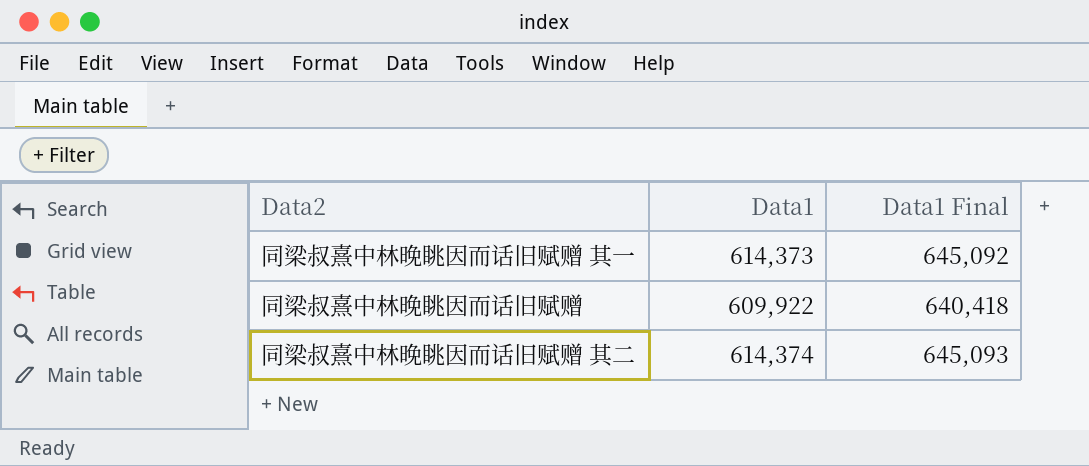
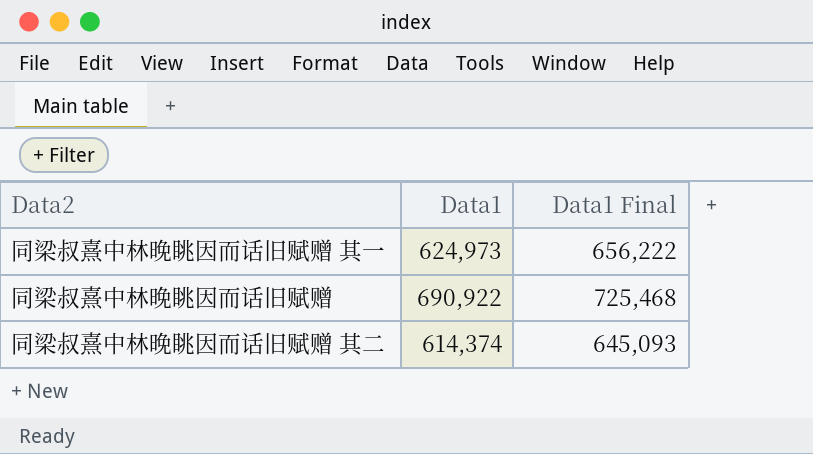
同梁叔熹中林晚眺因而话旧赋赠 其一 | Data1: 614,373 -> 624,973
同梁叔熹中林晚眺因而话旧赋赠 其一 | Data1 Final: 645,092 -> 656,222
同梁叔熹中林晚眺因而话旧赋赠 | Data1: 609,922 -> 690,922
同梁叔熹中林晚眺因而话旧赋赠 | Data1 Final: 640,418 -> 725,468

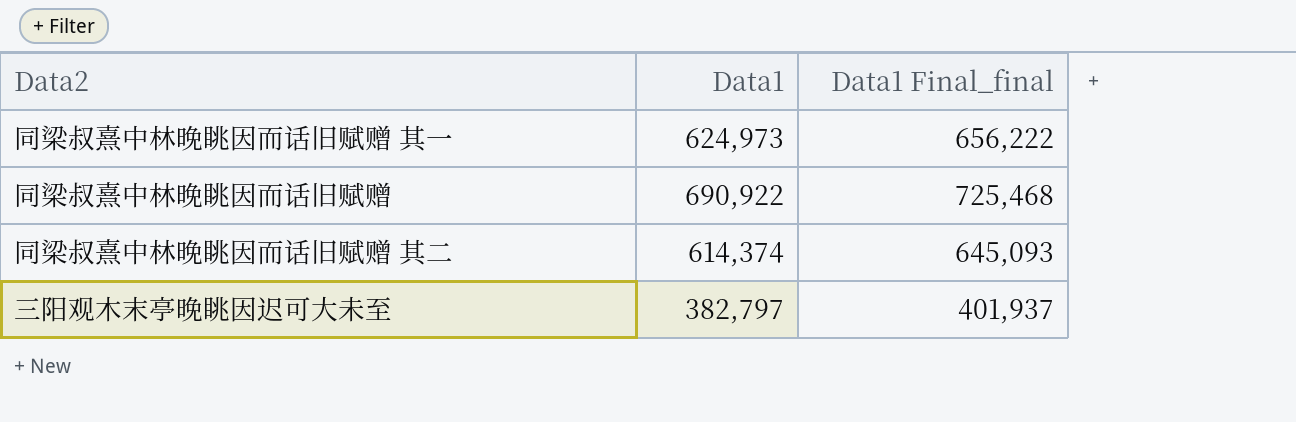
column name: Data1 Final -> Data1 Final_final
row 三阳观木末亭晚眺因迟可大未至: none -> 382,797 | 401,937

